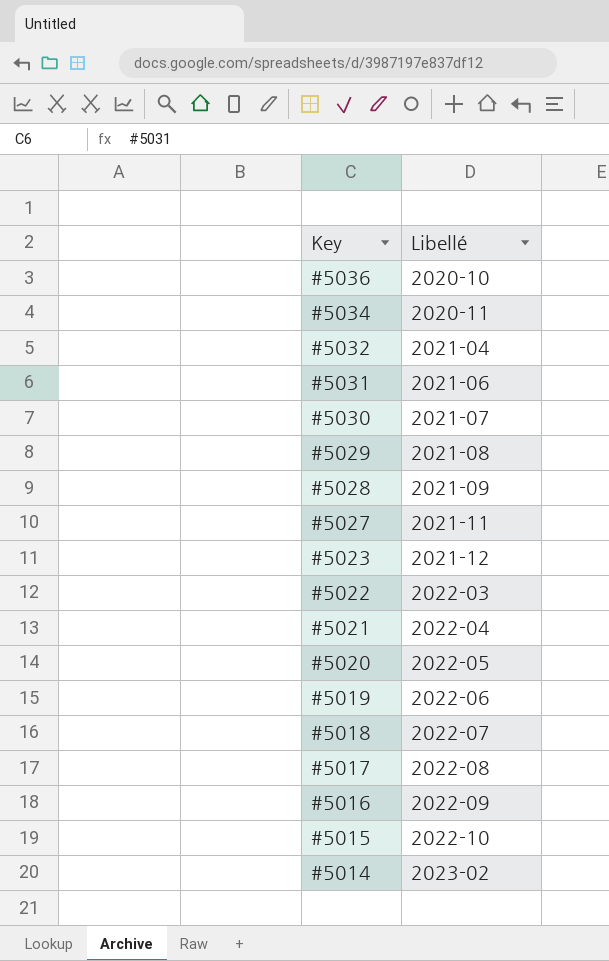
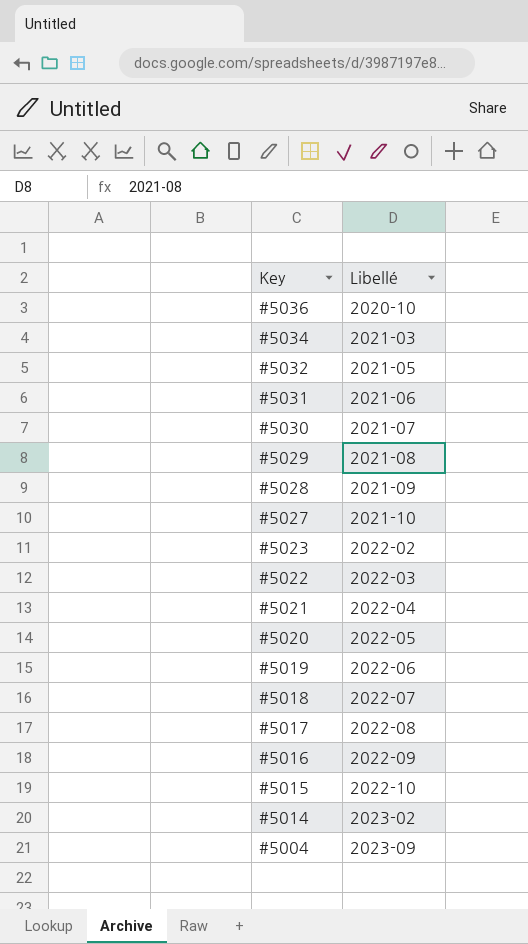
#5034 | Libellé: 2020-11 -> 2021-03
#5032 | Libellé: 2021-04 -> 2021-05
#5027 | Libellé: 2021-11 -> 2021-10
#5023 | Libellé: 2021-12 -> 2022-02
row #5004: none -> 2023-09

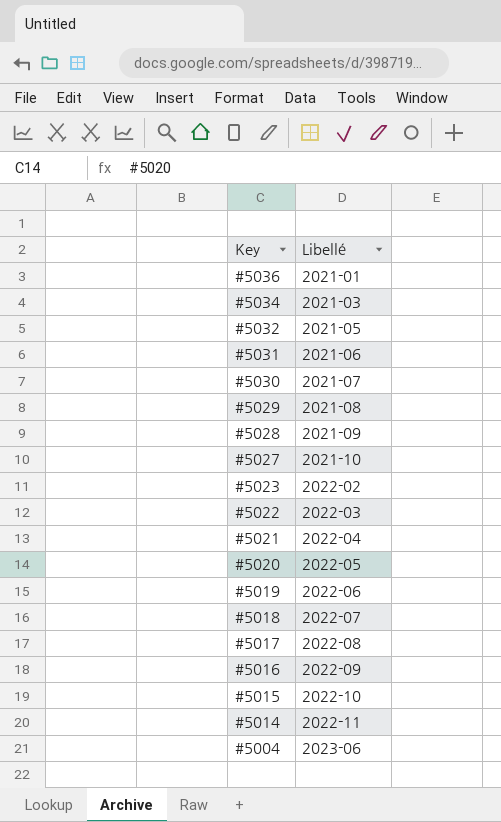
#5036 | Libellé: 2020-10 -> 2021-01
#5014 | Libellé: 2023-02 -> 2022-11
#5004 | Libellé: 2023-09 -> 2023-06

